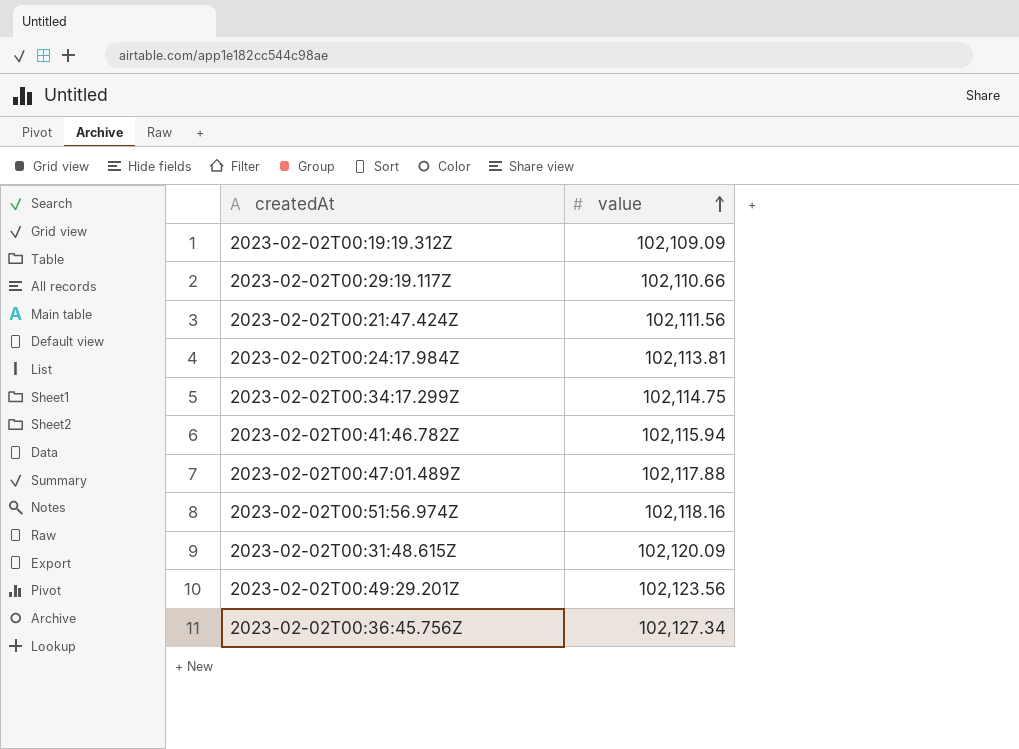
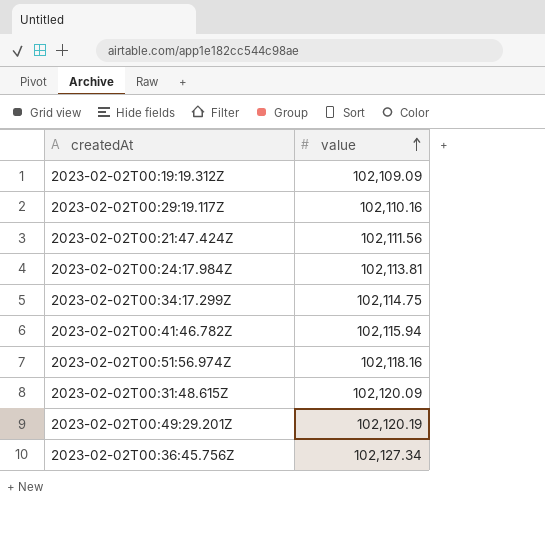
row 2023-02-02T00:47:01.489Z: 102,117.88 -> none
2023-02-02T00:29:19.117Z | value: 102,110.66 -> 102,110.16
2023-02-02T00:49:29.201Z | value: 102,123.56 -> 102,120.19

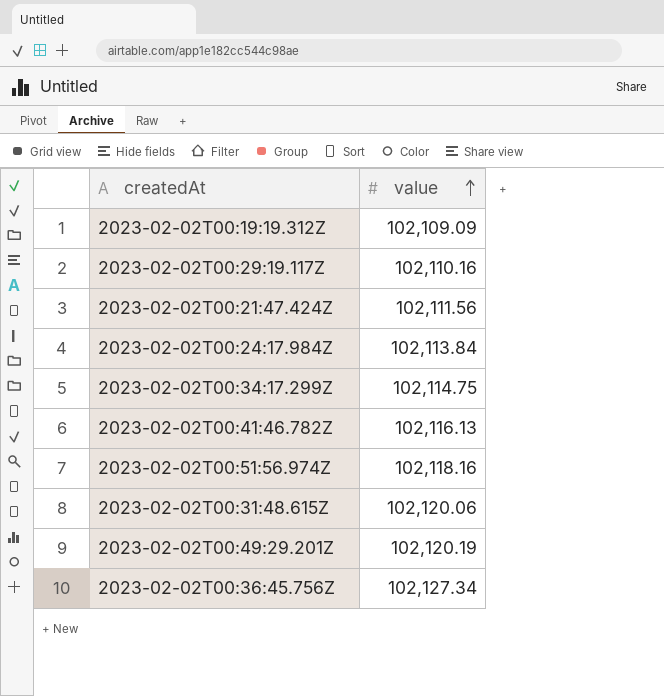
2023-02-02T00:24:17.984Z | value: 102,113.81 -> 102,113.84
2023-02-02T00:41:46.782Z | value: 102,115.94 -> 102,116.13
2023-02-02T00:31:48.615Z | value: 102,120.09 -> 102,120.06

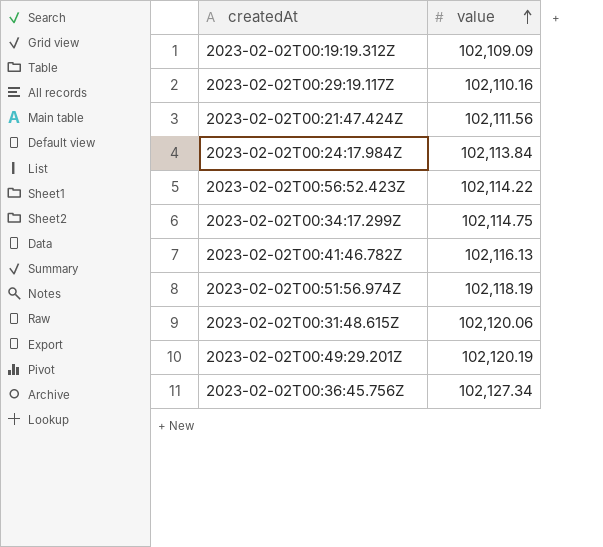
row 2023-02-02T00:56:52.423Z: none -> 102,114.22
2023-02-02T00:51:56.974Z | value: 102,118.16 -> 102,118.19

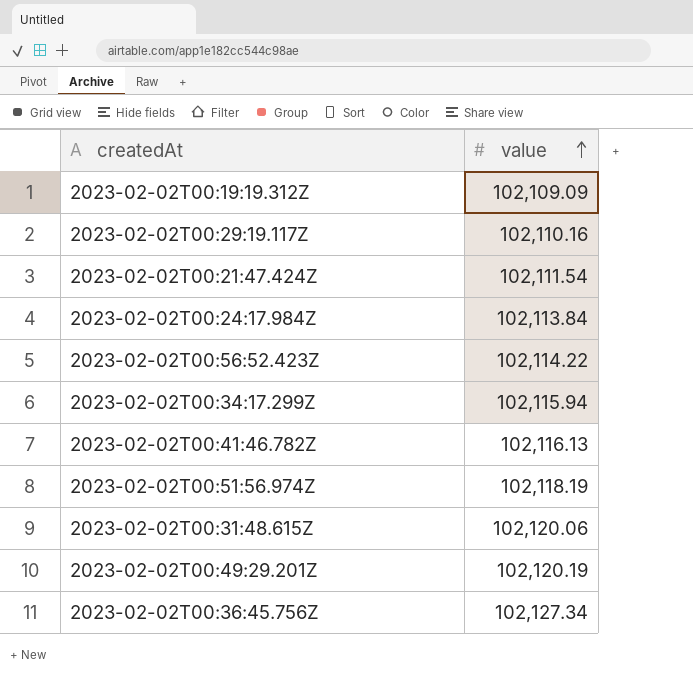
2023-02-02T00:21:47.424Z | value: 102,111.56 -> 102,111.54
2023-02-02T00:34:17.299Z | value: 102,114.75 -> 102,115.94

